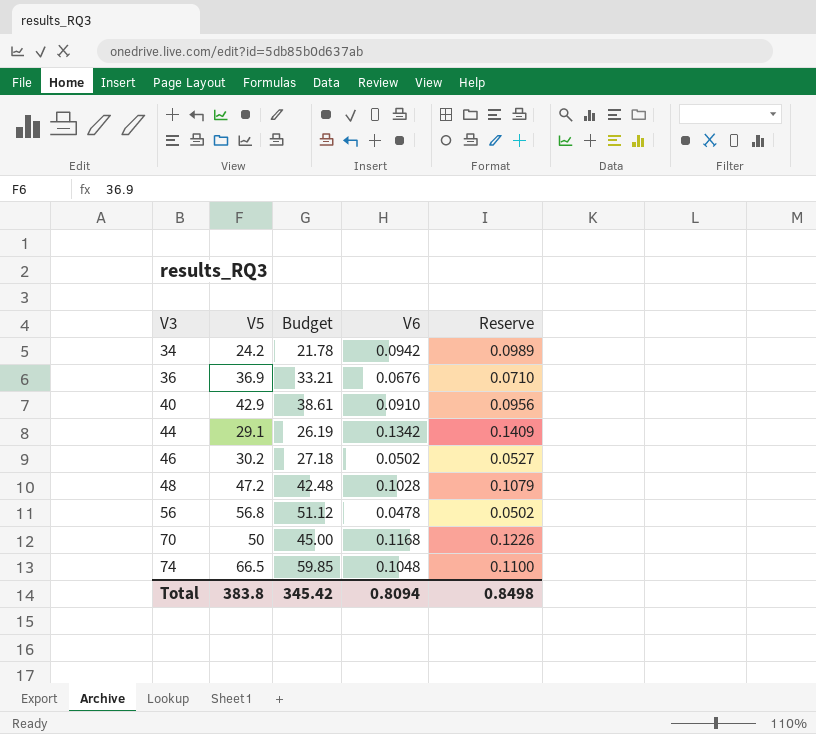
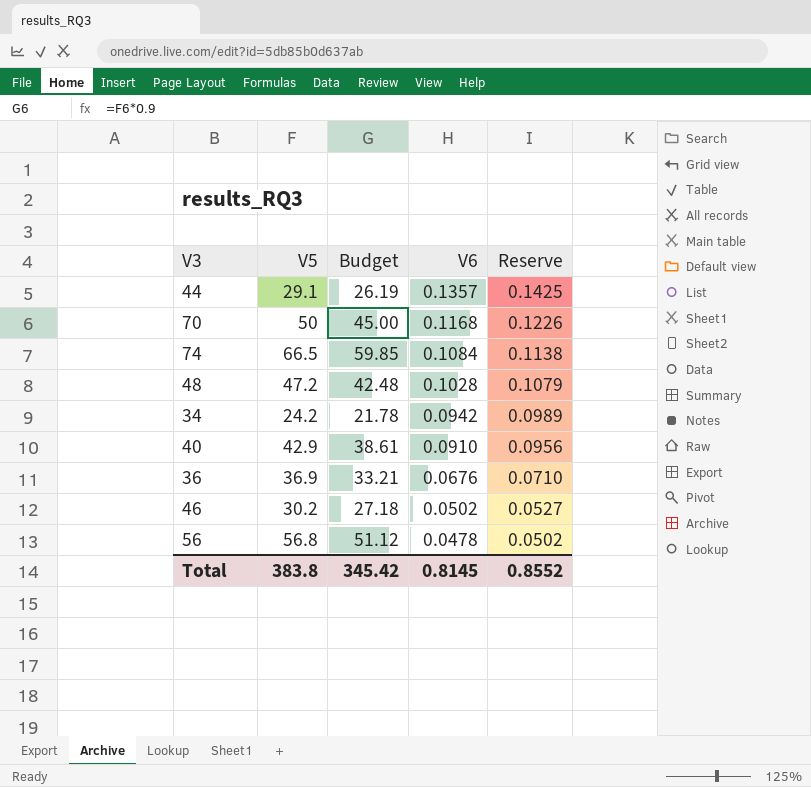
row order: V3 ascending -> V6 descending
44 | V6: 0.1342 -> 0.1357
44 | Reserve: 0.1409 -> 0.1425
74 | V6: 0.1048 -> 0.1084
74 | Reserve: 0.1100 -> 0.1138
Total | V6: 0.8094 -> 0.8145
Total | Reserve: 0.8498 -> 0.8552

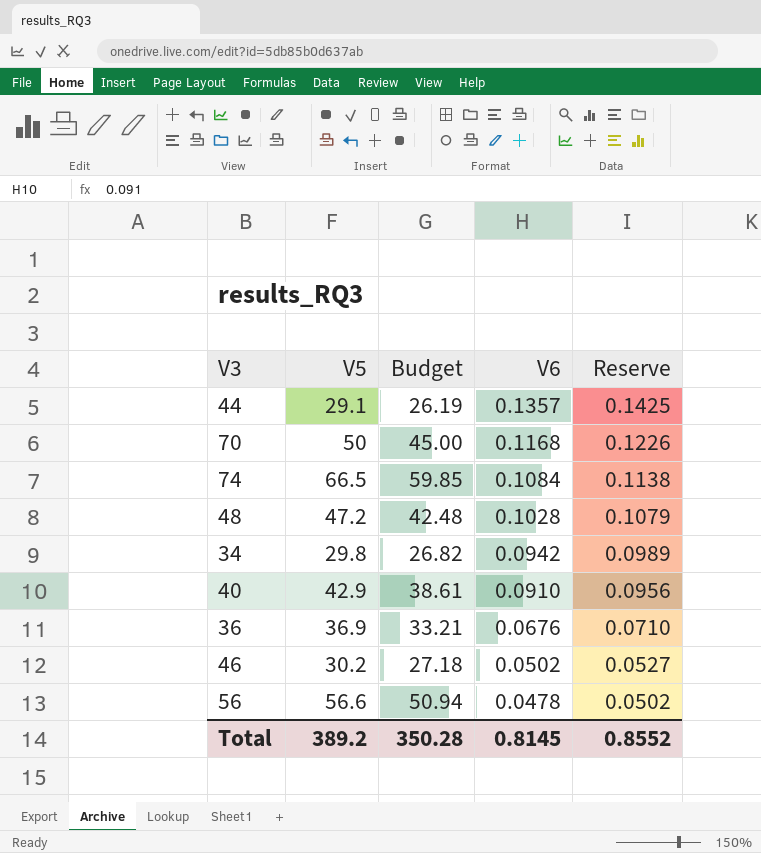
34 | V5: 24.2 -> 29.8
34 | Budget: 21.78 -> 26.82
56 | V5: 56.8 -> 56.6
56 | Budget: 51.12 -> 50.94
Total | V5: 383.8 -> 389.2
Total | Budget: 345.42 -> 350.28

